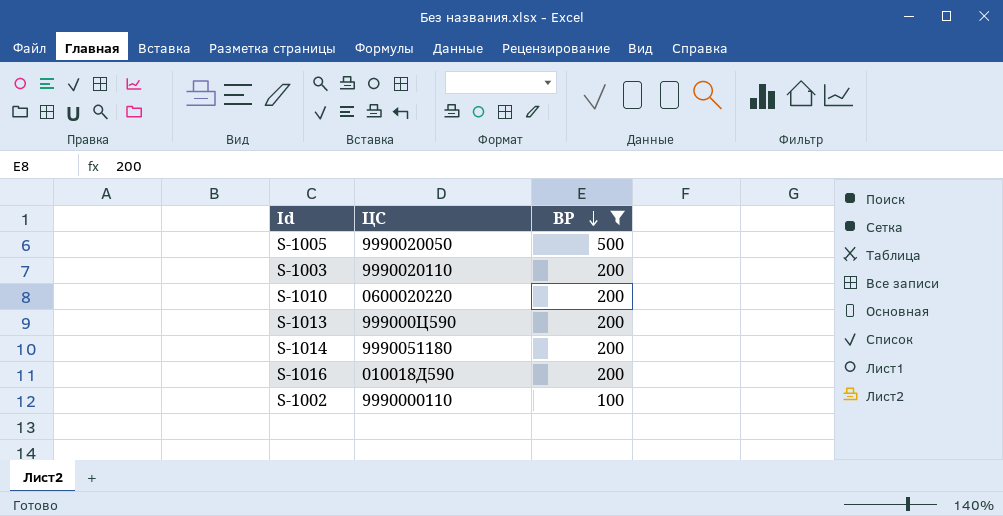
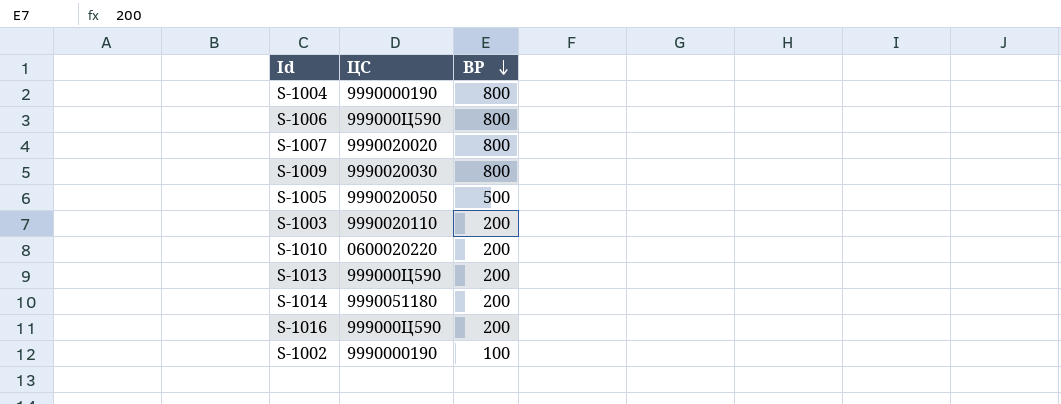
filter: ВР != 800 -> none
S-1016 | ЦС: 010018Д590 -> 999000Ц590
S-1002 | ЦС: 9990000110 -> 9990000190

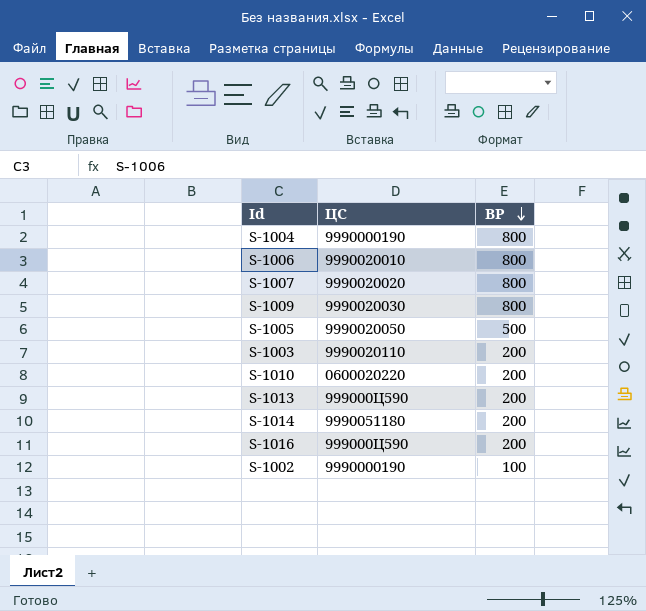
S-1006 | ЦС: 999000Ц590 -> 9990020010

